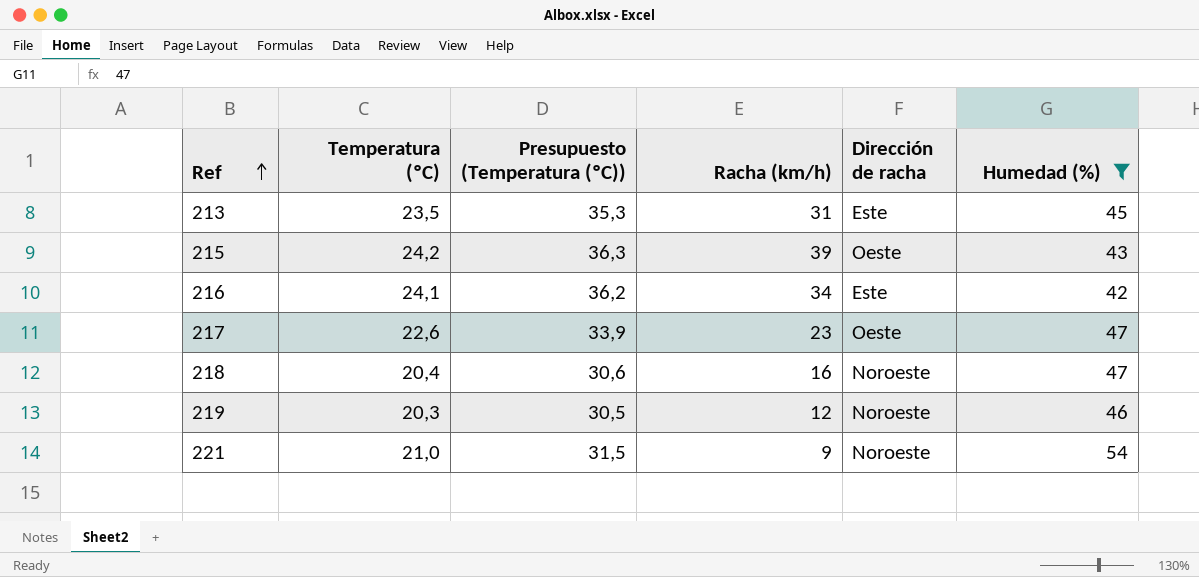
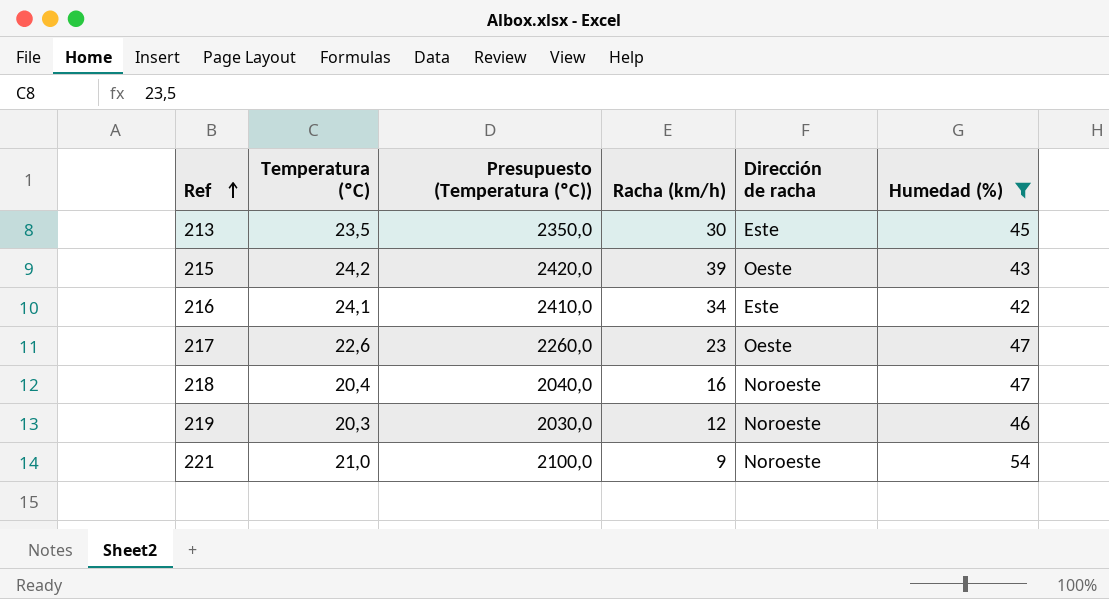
column Presupuesto (Temperatura (ºC)) | formula: [Temperatura (ºC)] * 1,5 -> [Temperatura (ºC)] * 100
213 | Racha (km/h): 31 -> 30

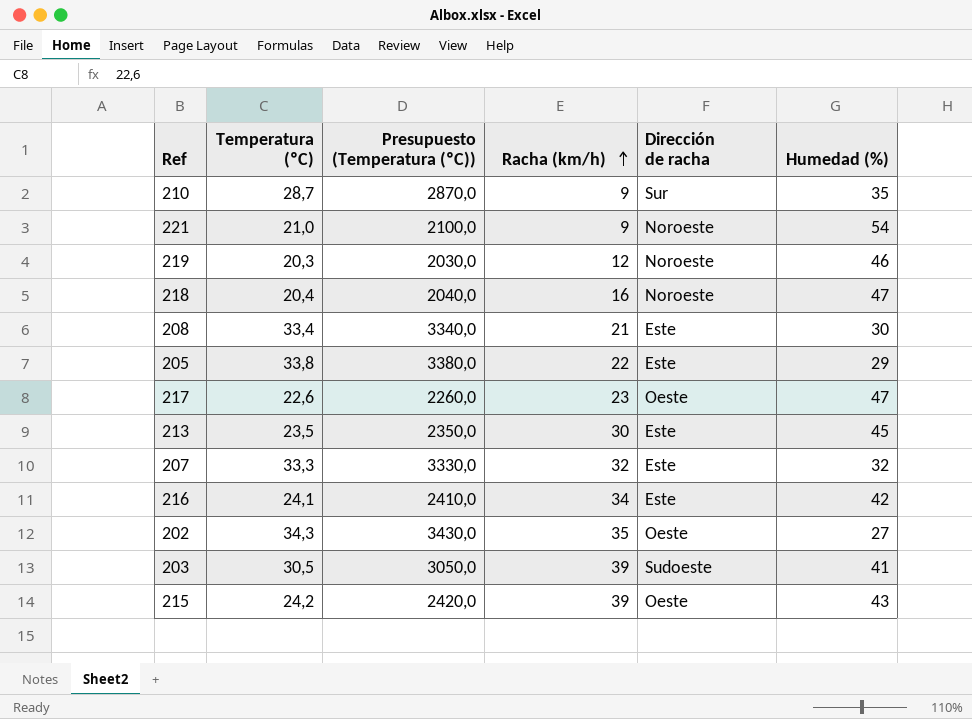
filter: Humedad (%) >= 42 -> none
row order: Ref ascending -> Racha (km/h) ascending

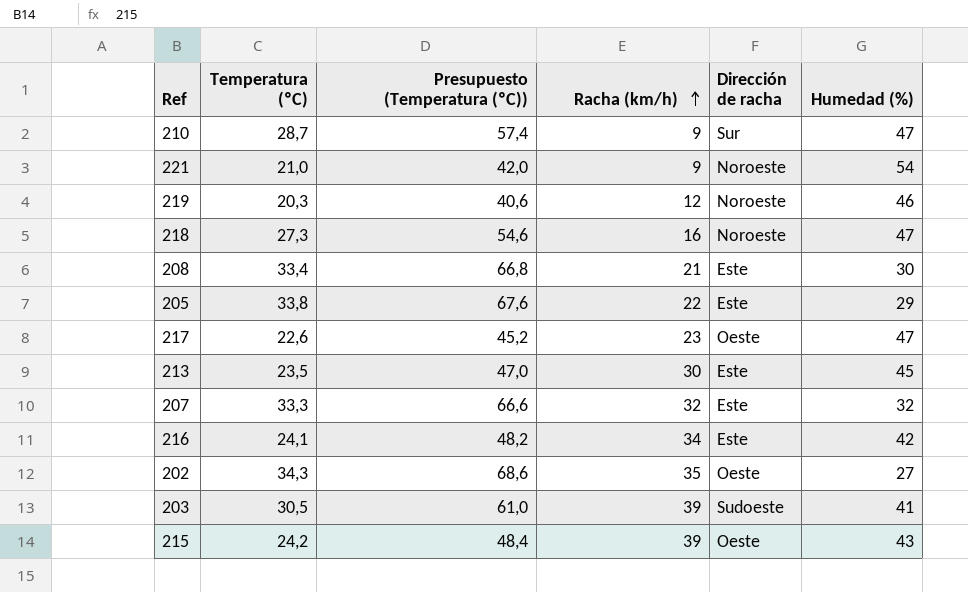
column Presupuesto (Temperatura (ºC)) | formula: [Temperatura (ºC)] * 100 -> [Temperatura (ºC)] * 2
210 | Humedad (%): 35 -> 47
218 | Temperatura (ºC): 20,4 -> 27,3

